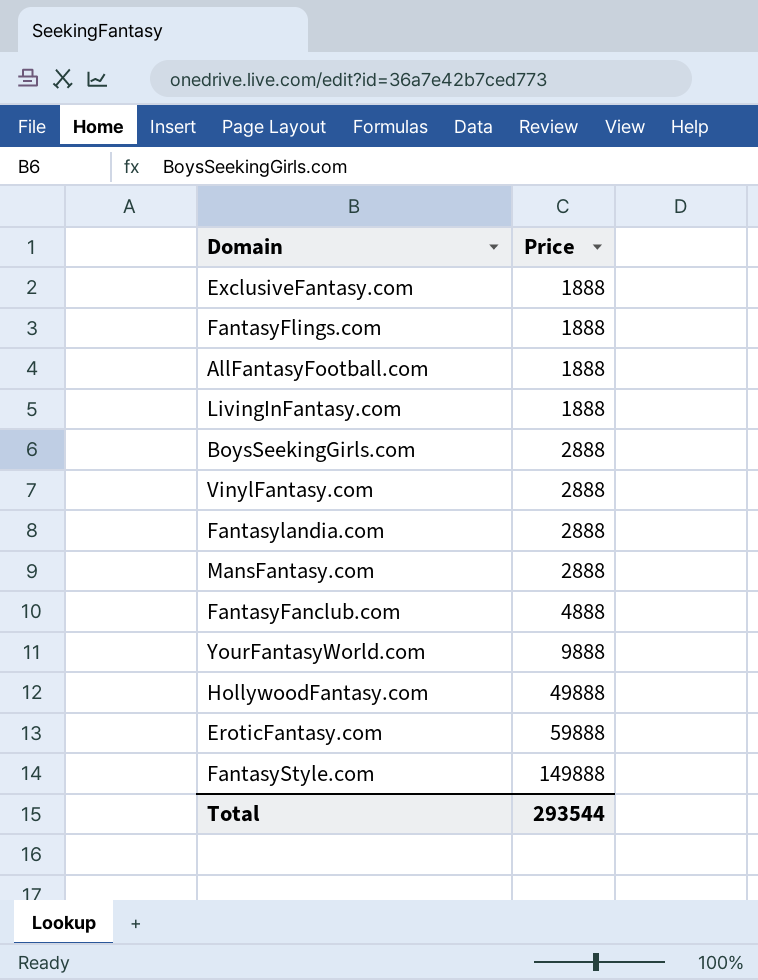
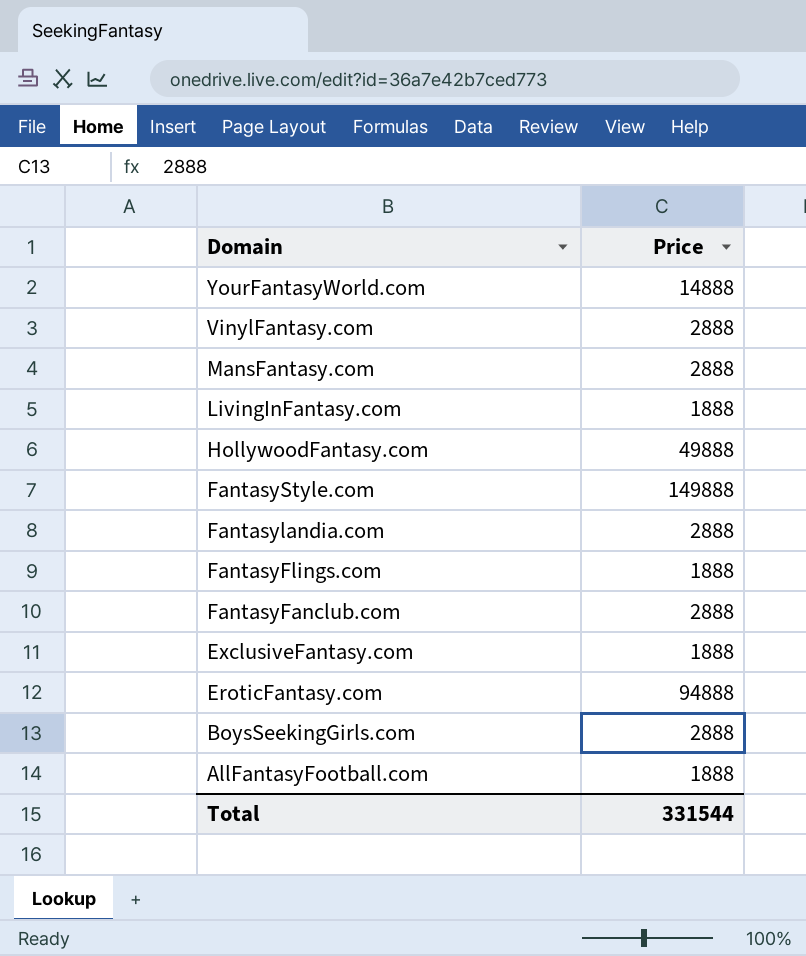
row order: Price ascending -> Domain descending
YourFantasyWorld.com | Price: 9888 -> 14888
FantasyFanclub.com | Price: 4888 -> 2888
EroticFantasy.com | Price: 59888 -> 94888
Total | Price: 293544 -> 331544

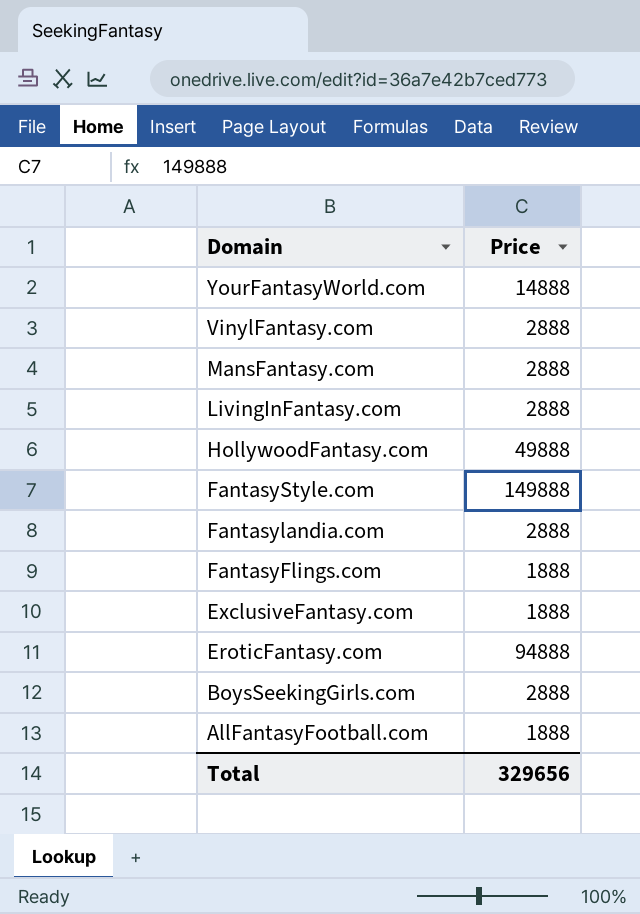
row FantasyFanclub.com: 2888 -> none
LivingInFantasy.com | Price: 1888 -> 2888
Total | Price: 331544 -> 329656

